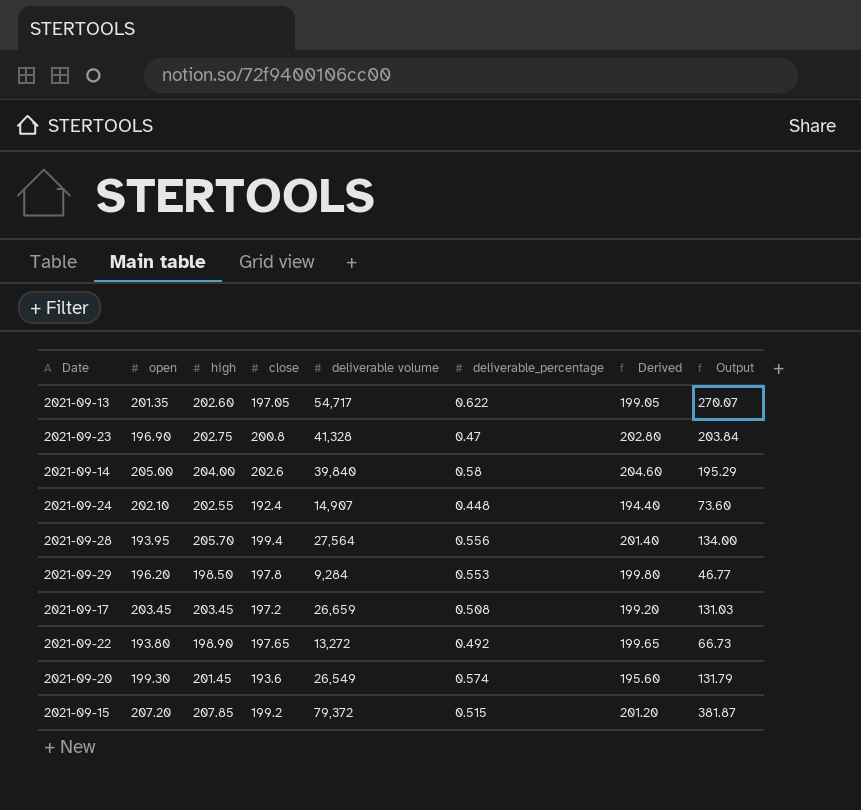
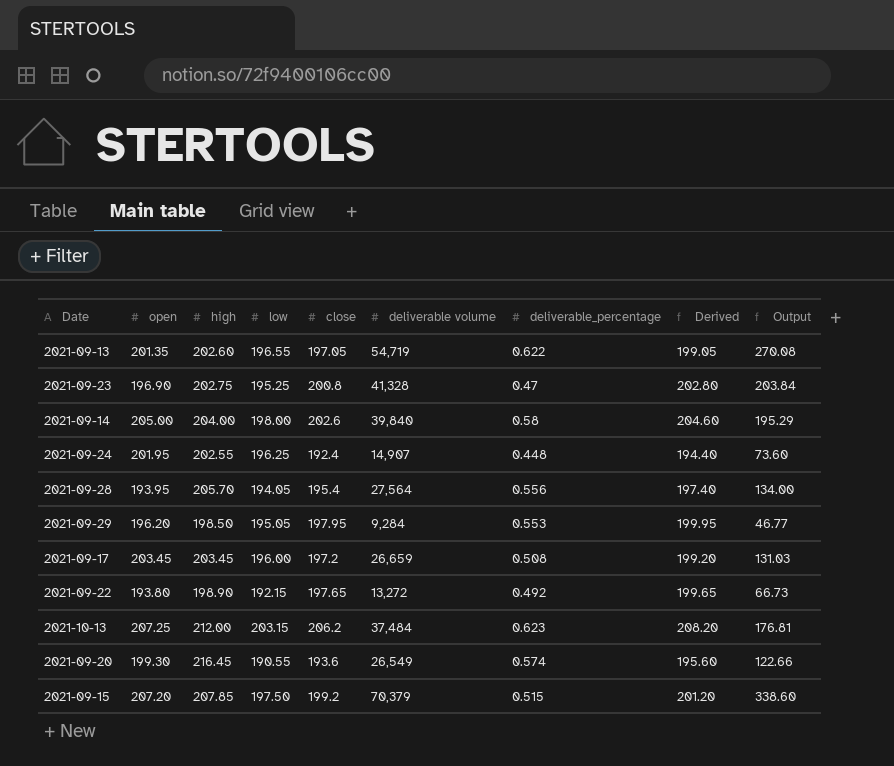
column low | position: none -> 4
2021-09-13 | deliverable volume: 54,717 -> 54,719
2021-09-13 | Output: 270.07 -> 270.08
2021-09-24 | open: 202.10 -> 201.95
2021-09-28 | close: 199.4 -> 195.4
2021-09-28 | Derived: 201.40 -> 197.40
2021-09-29 | close: 197.8 -> 197.95
2021-09-29 | Derived: 199.80 -> 199.95
row 2021-10-13: none -> 207.25 | 212.00 | 203.15 | 206.2 | 37,484 | 0.623 | 208.20 | 176.81
2021-09-20 | high: 201.45 -> 216.45
2021-09-20 | Output: 131.79 -> 122.66
2021-09-15 | deliverable volume: 79,372 -> 70,379
2021-09-15 | Output: 381.87 -> 338.60

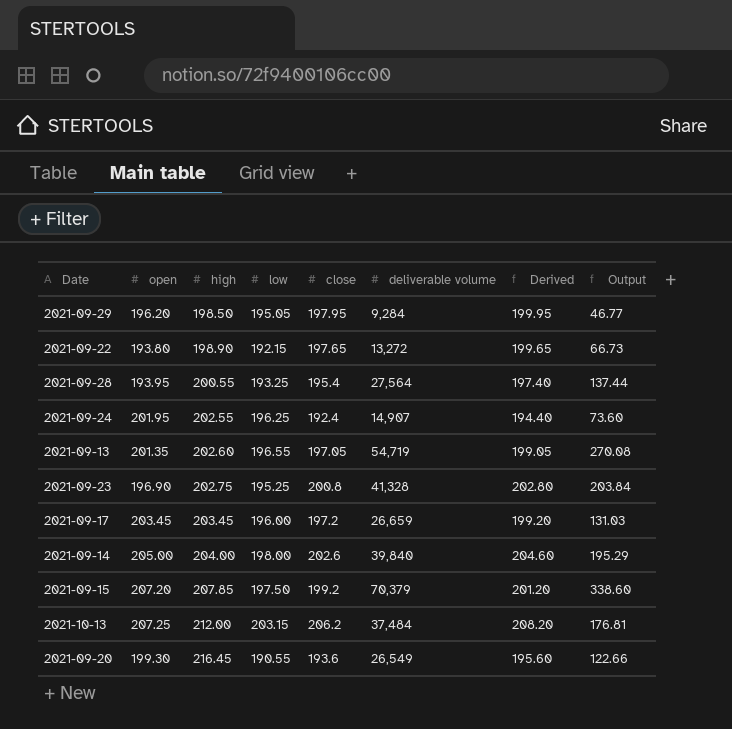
row order: none -> high ascending
column deliverable_percentage | position: 7 -> none
2021-09-28 | high: 205.70 -> 200.55
2021-09-28 | low: 194.05 -> 193.25
2021-09-28 | Output: 134.00 -> 137.44

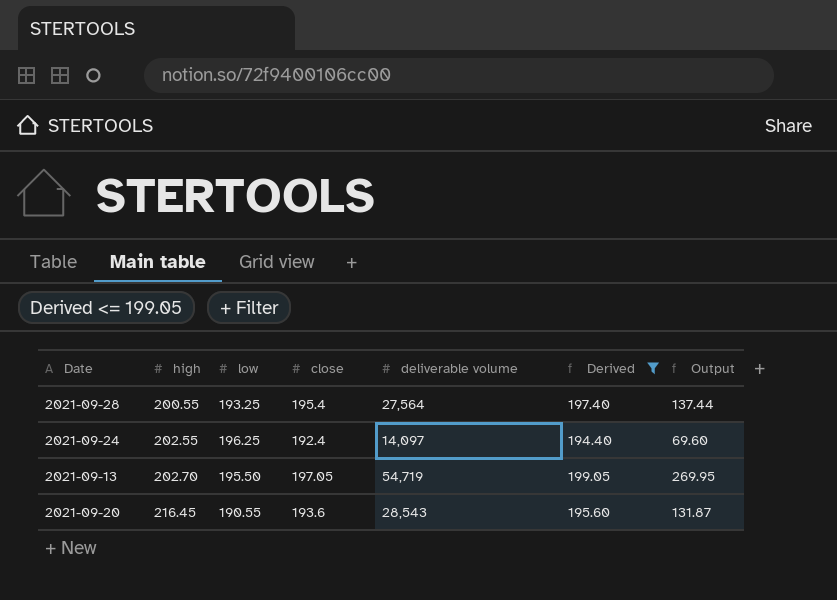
filter: none -> Derived <= 199.05
column open | position: 2 -> none
2021-09-24 | deliverable volume: 14,907 -> 14,097
2021-09-24 | Output: 73.60 -> 69.60
2021-09-13 | high: 202.60 -> 202.70
2021-09-13 | low: 196.55 -> 195.50
2021-09-13 | Output: 270.08 -> 269.95
2021-09-20 | deliverable volume: 26,549 -> 28,543
2021-09-20 | Output: 122.66 -> 131.87

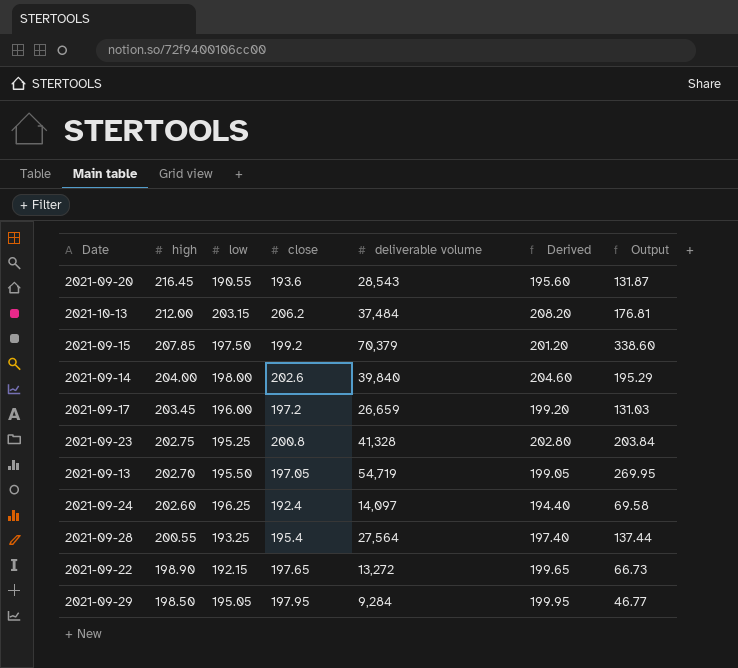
filter: Derived <= 199.05 -> none
row order: high ascending -> high descending
2021-09-24 | high: 202.55 -> 202.60
2021-09-24 | Output: 69.60 -> 69.58

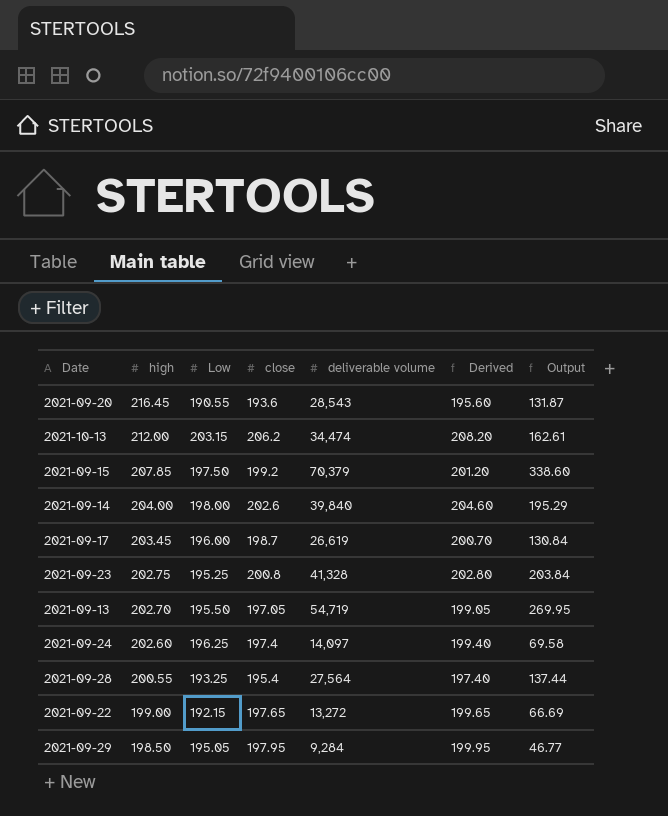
column name: low -> Low
2021-10-13 | deliverable volume: 37,484 -> 34,474
2021-10-13 | Output: 176.81 -> 162.61
2021-09-17 | close: 197.2 -> 198.7
2021-09-17 | deliverable volume: 26,659 -> 26,619
2021-09-17 | Derived: 199.20 -> 200.70
2021-09-17 | Output: 131.03 -> 130.84
2021-09-24 | close: 192.4 -> 197.4
2021-09-24 | Derived: 194.40 -> 199.40
2021-09-22 | high: 198.90 -> 199.00
2021-09-22 | Output: 66.73 -> 66.69

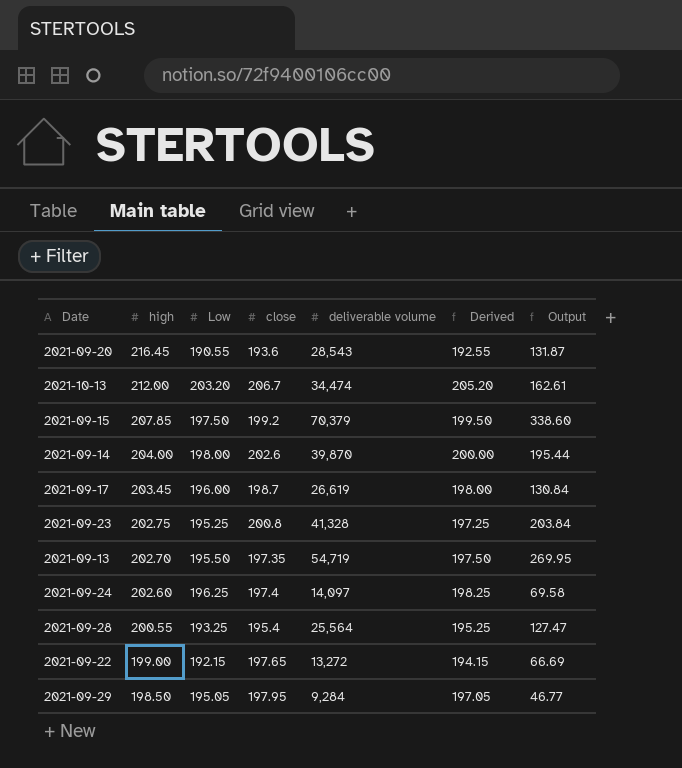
column Derived | formula: [close] + 2 -> [Low] + 2
2021-10-13 | Low: 203.15 -> 203.20
2021-10-13 | close: 206.2 -> 206.7
2021-09-14 | deliverable volume: 39,840 -> 39,870
2021-09-14 | Output: 195.29 -> 195.44
2021-09-13 | close: 197.05 -> 197.35
2021-09-28 | deliverable volume: 27,564 -> 25,564
2021-09-28 | Output: 137.44 -> 127.47

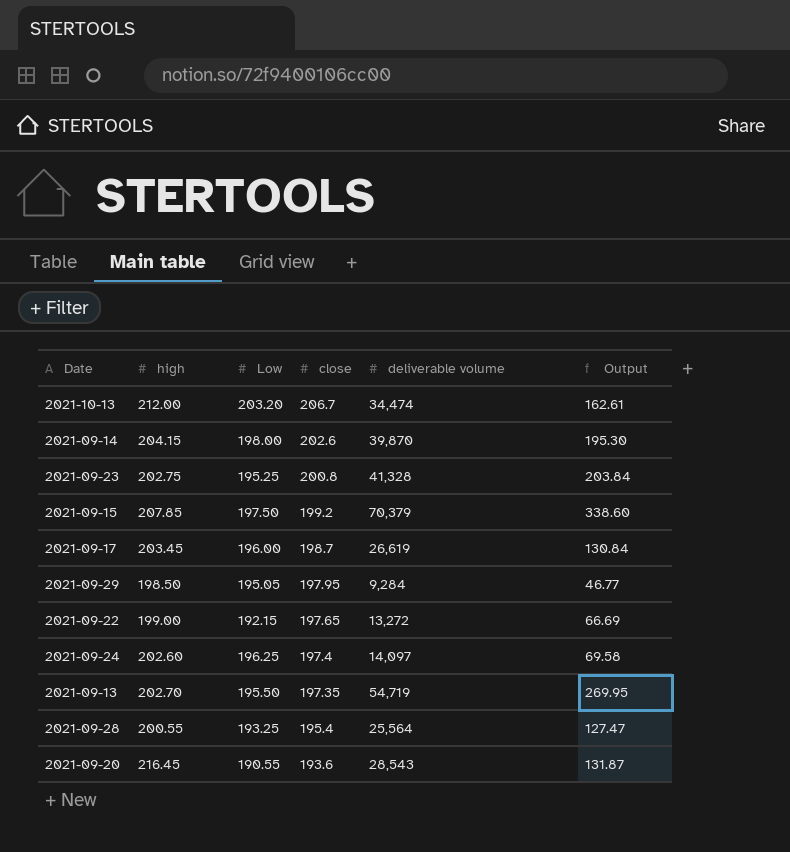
row order: high descending -> close descending
column Derived | formula: [Low] + 2 -> none
2021-09-14 | high: 204.00 -> 204.15
2021-09-14 | Output: 195.44 -> 195.30

